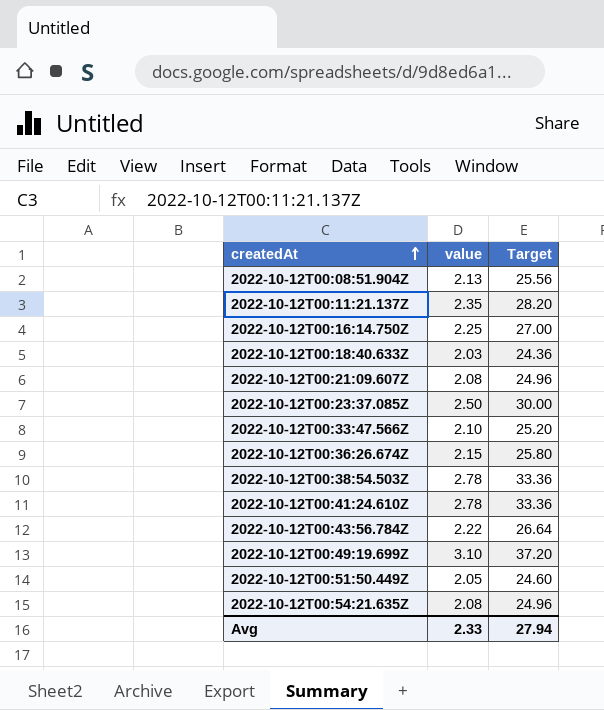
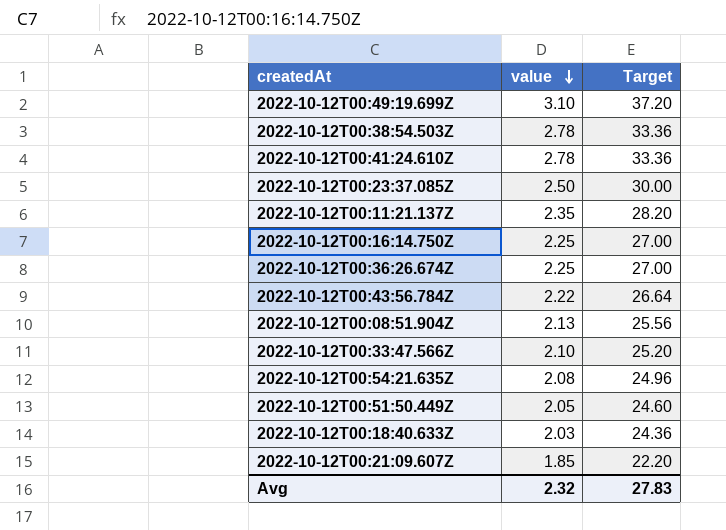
row order: createdAt ascending -> value descending
2022-10-12T00:36:26.674Z | value: 2.15 -> 2.25
2022-10-12T00:36:26.674Z | Target: 25.80 -> 27.00
2022-10-12T00:21:09.607Z | value: 2.08 -> 1.85
2022-10-12T00:21:09.607Z | Target: 24.96 -> 22.20
Avg | value: 2.33 -> 2.32
Avg | Target: 27.94 -> 27.83

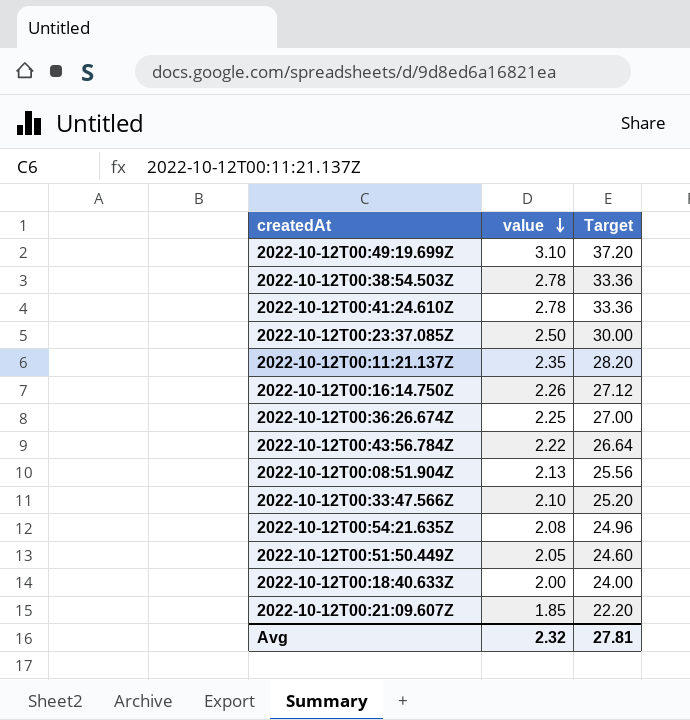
2022-10-12T00:16:14.750Z | value: 2.25 -> 2.26
2022-10-12T00:16:14.750Z | Target: 27.00 -> 27.12
2022-10-12T00:18:40.633Z | value: 2.03 -> 2.00
2022-10-12T00:18:40.633Z | Target: 24.36 -> 24.00
Avg | Target: 27.83 -> 27.81

